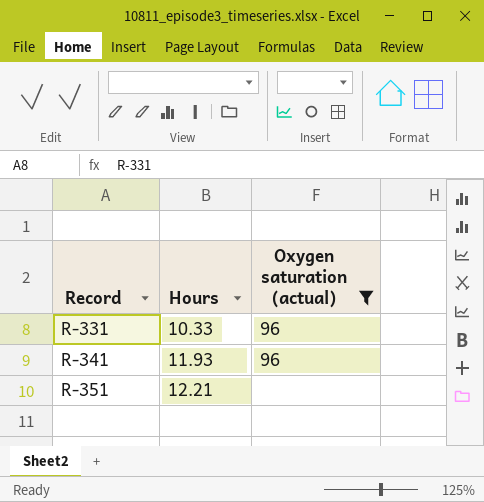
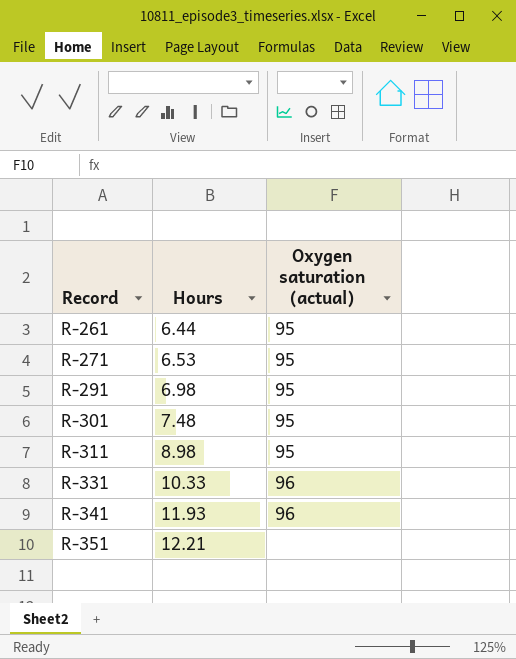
filter: Oxygen saturation (actual) != 95 -> none

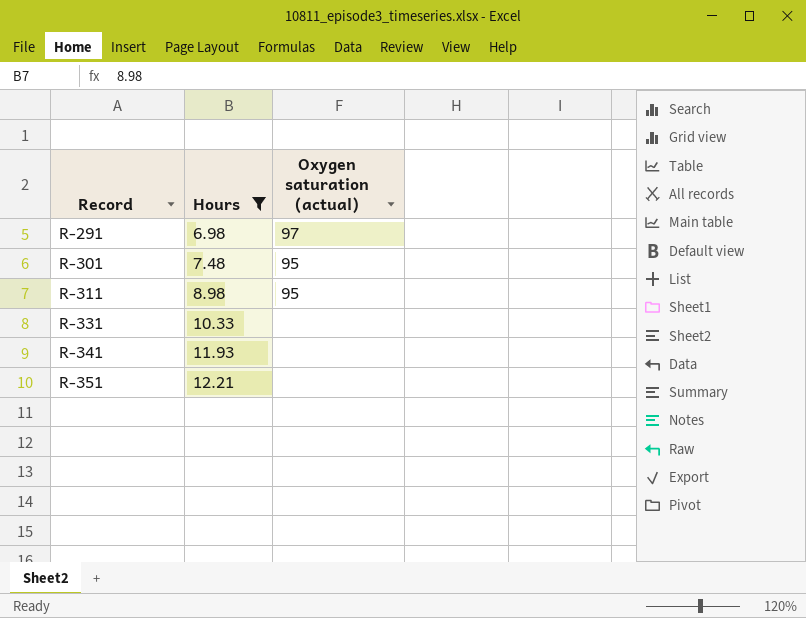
filter: none -> Hours >= 6.98
R-291 | Oxygen saturation (actual): 95 -> 97
R-331 | Oxygen saturation (actual): 96 -> none
R-341 | Oxygen saturation (actual): 96 -> none

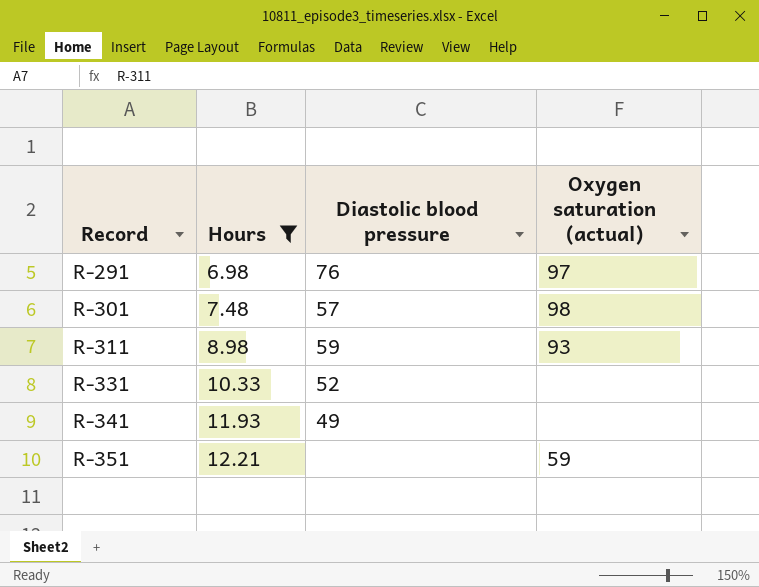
column Diastolic blood pressure | position: none -> 3
R-301 | Oxygen saturation (actual): 95 -> 98
R-311 | Oxygen saturation (actual): 95 -> 93
R-351 | Oxygen saturation (actual): none -> 59

